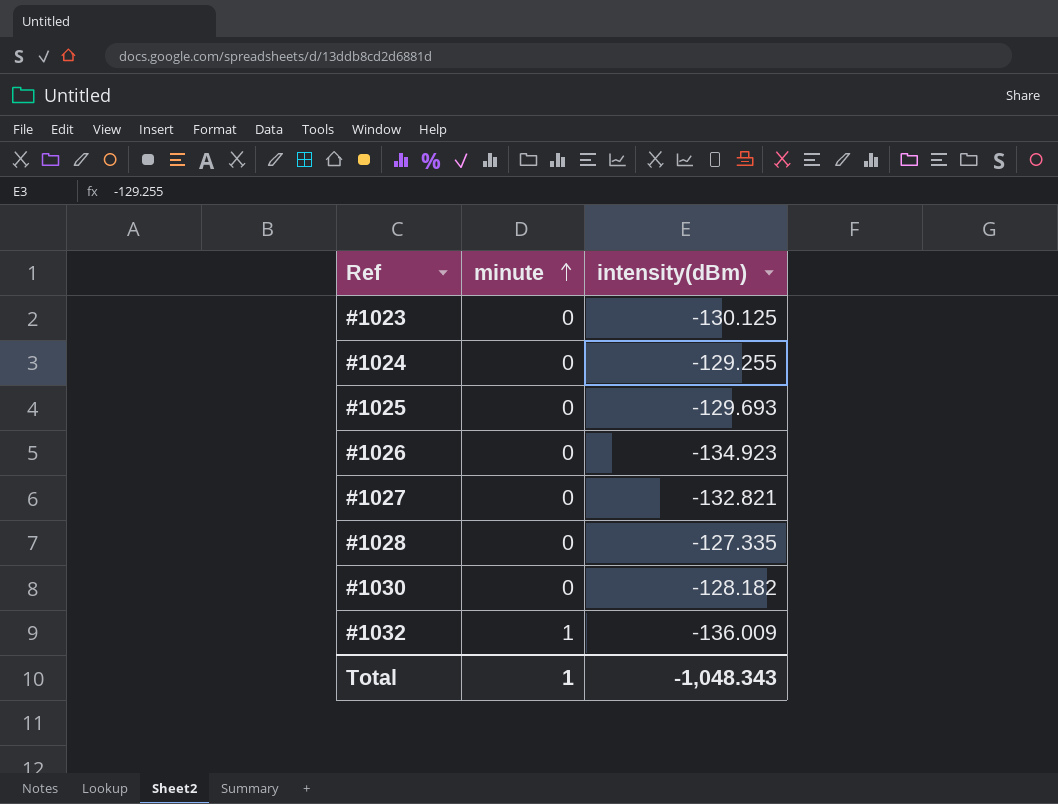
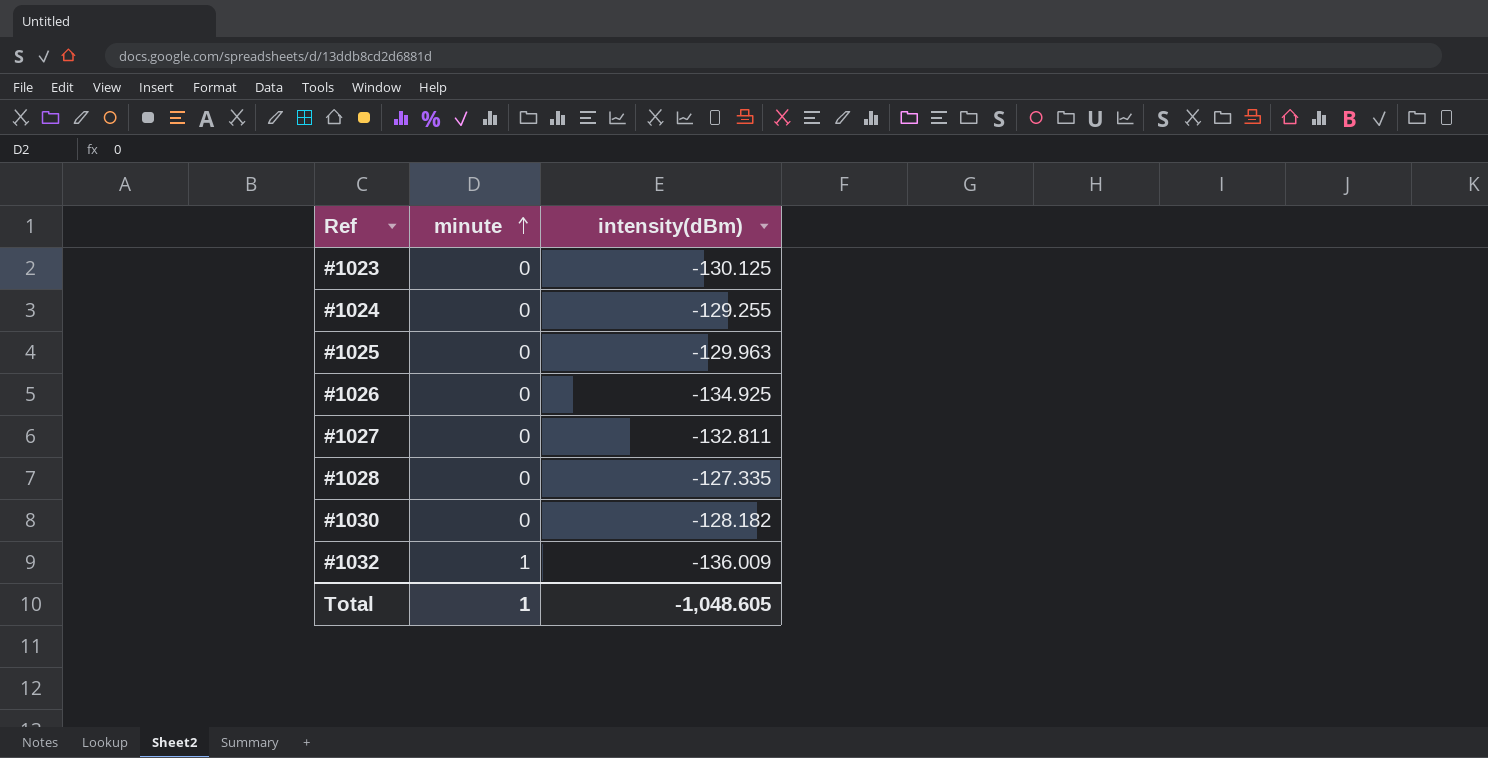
#1025 | intensity(dBm): -129.693 -> -129.963
#1026 | intensity(dBm): -134.923 -> -134.925
#1027 | intensity(dBm): -132.821 -> -132.811
Total | intensity(dBm): -1,048.343 -> -1,048.605

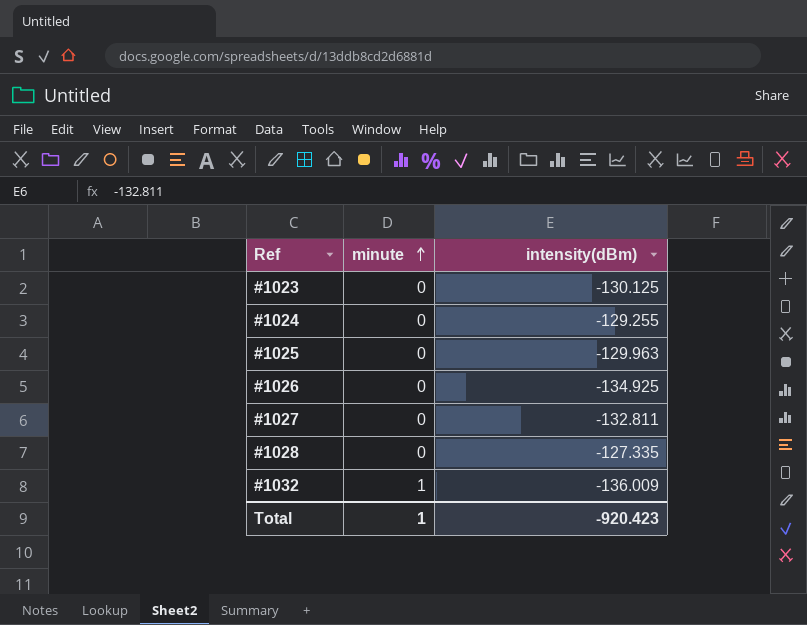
row #1030: 0 | -128.182 -> none
Total | intensity(dBm): -1,048.605 -> -920.423

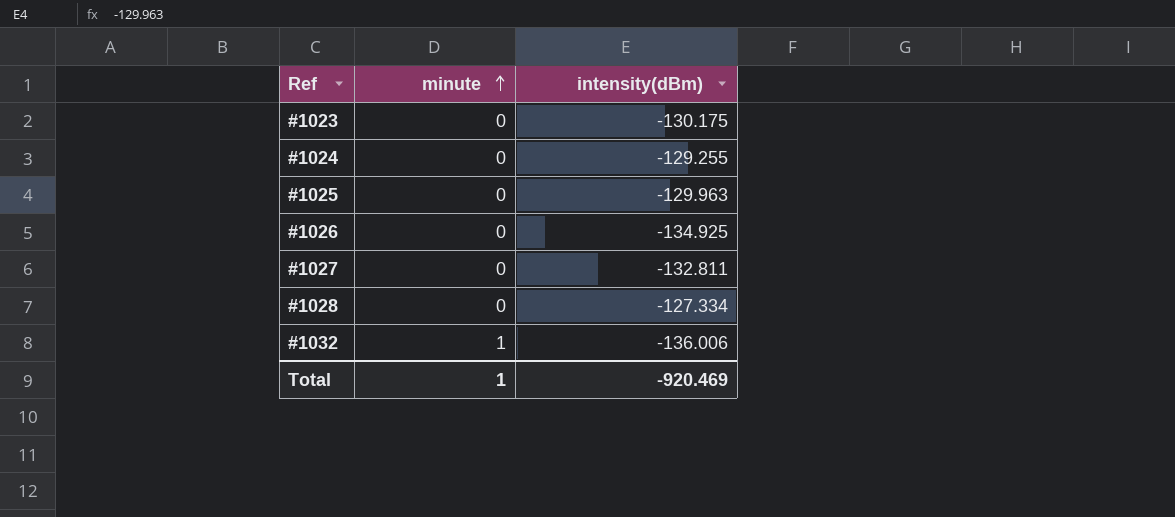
#1023 | intensity(dBm): -130.125 -> -130.175
#1028 | intensity(dBm): -127.335 -> -127.334
#1032 | intensity(dBm): -136.009 -> -136.006
Total | intensity(dBm): -920.423 -> -920.469

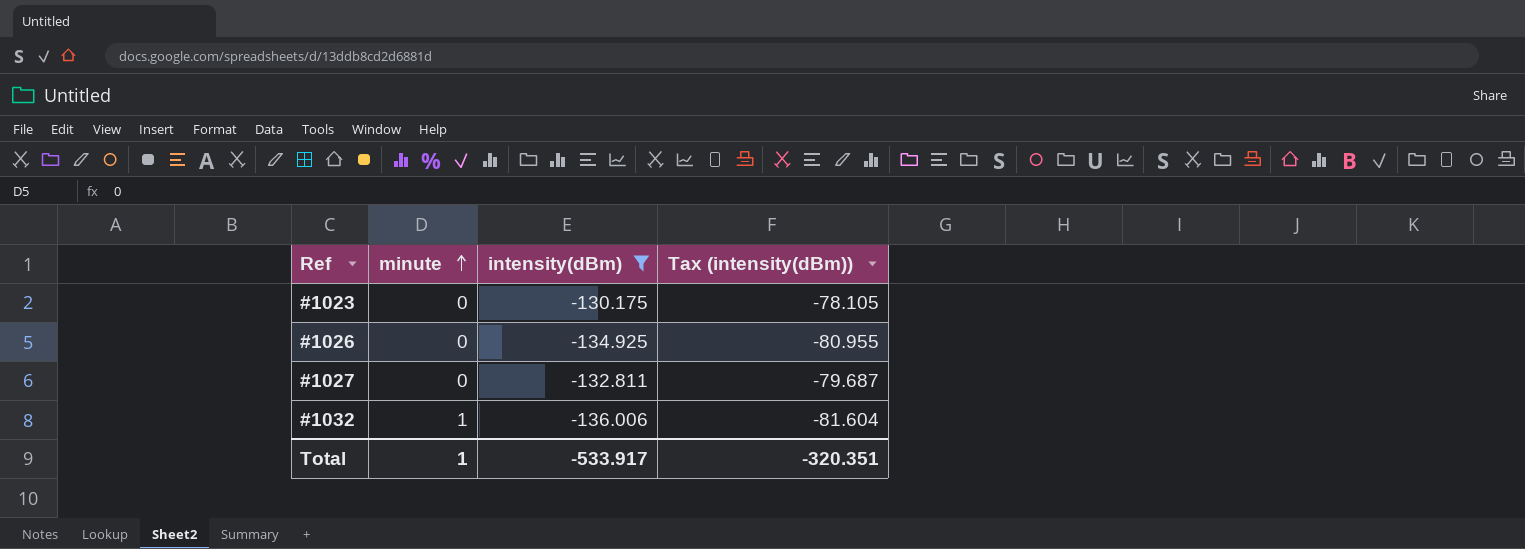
filter: none -> intensity(dBm) <= -130.175
column Tax (intensity(dBm)) | formula: none -> [intensity(dBm)] * 0.6
Total | intensity(dBm): -920.469 -> -533.917

